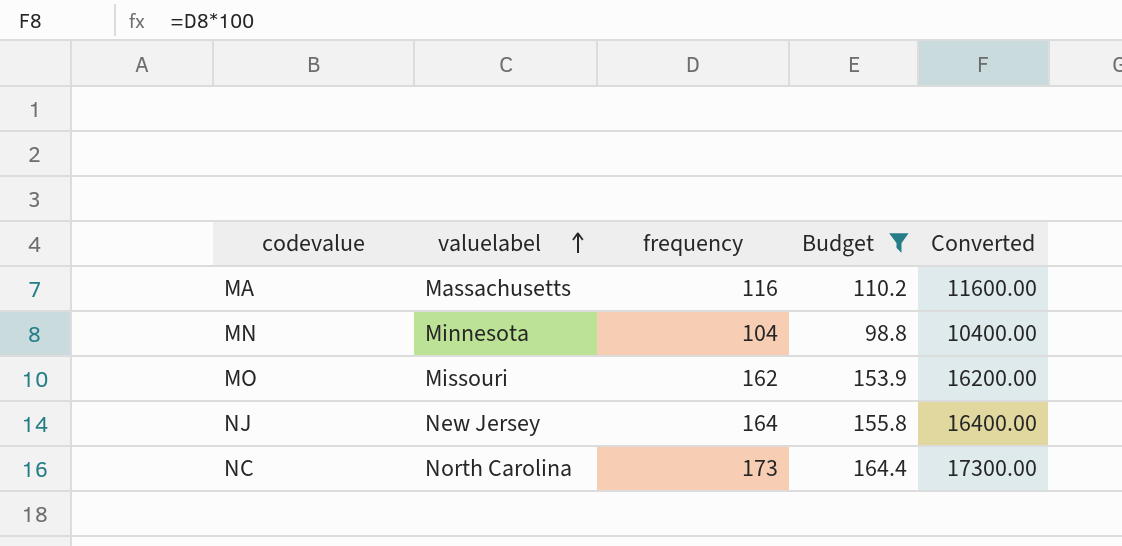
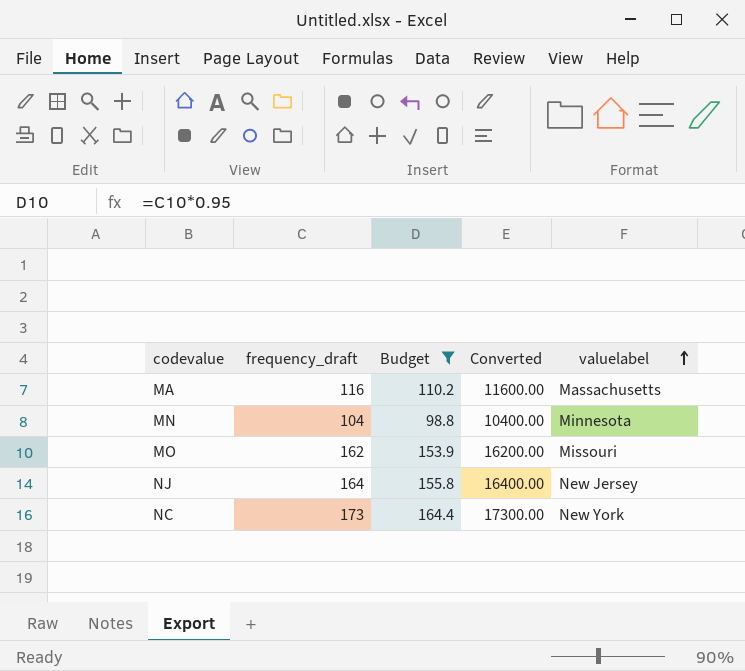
column name: frequency -> frequency_draft
column valuelabel | position: 2 -> 5
NC | valuelabel: North Carolina -> New York

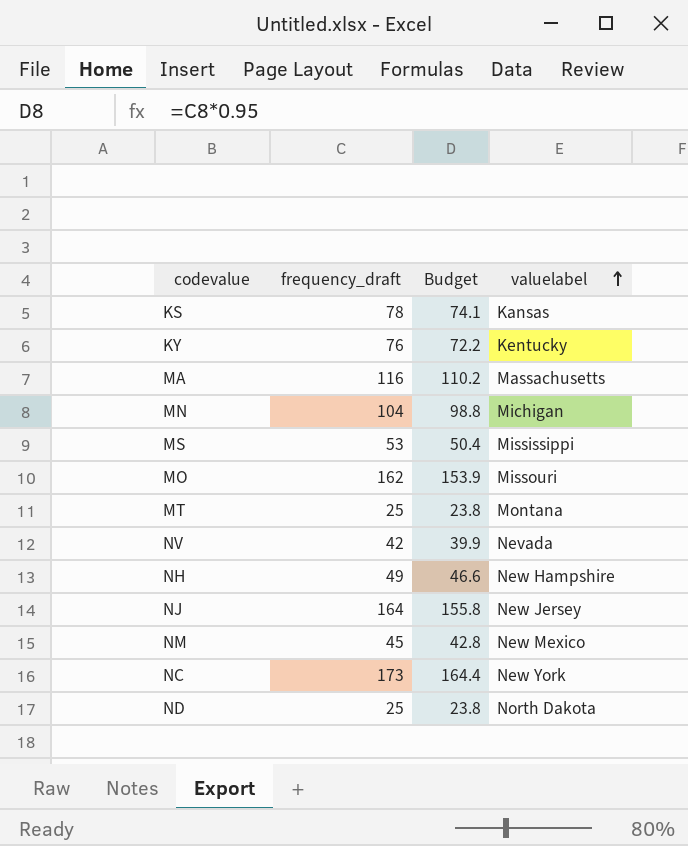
filter: Budget >= 98.8 -> none
column Converted | formula: [frequency_draft] * 100 -> none
MN | valuelabel: Minnesota -> Michigan

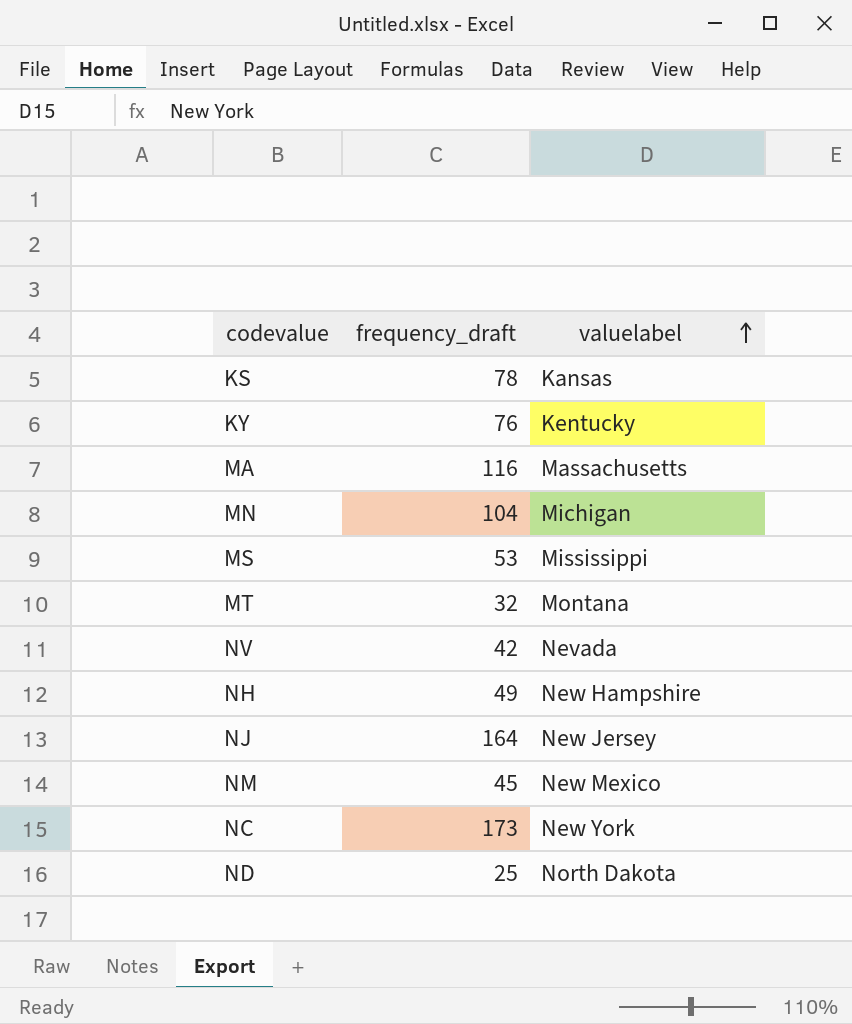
column Budget | formula: [frequency_draft] * 0.95 -> none
row MO: 162 | 153.9 | Missouri -> none
MT | frequency_draft: 25 -> 32

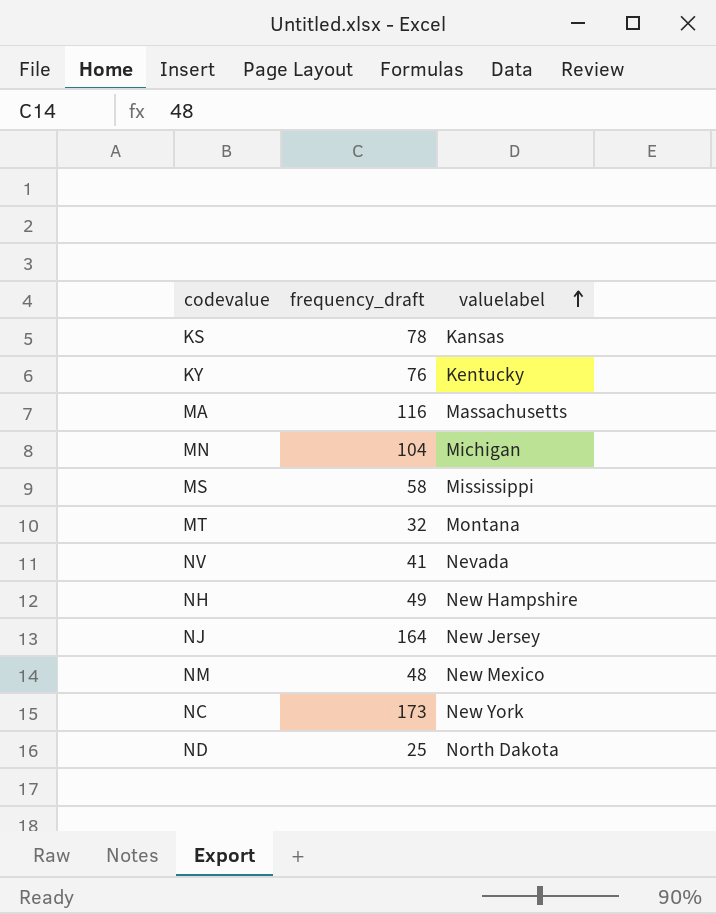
MS | frequency_draft: 53 -> 58
NV | frequency_draft: 42 -> 41
NM | frequency_draft: 45 -> 48

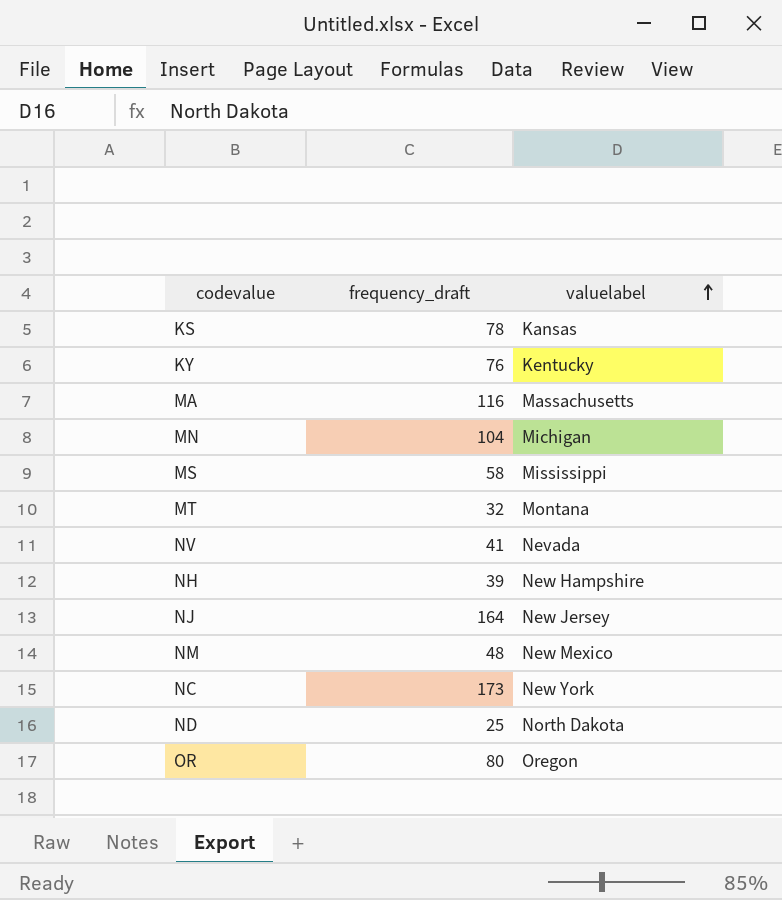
NH | frequency_draft: 49 -> 39
row OR: none -> 80 | Oregon

